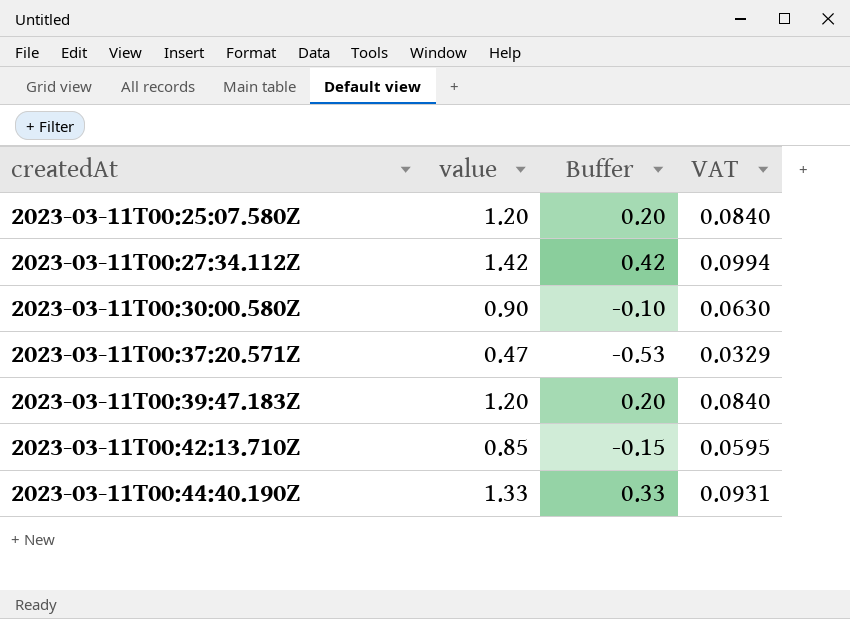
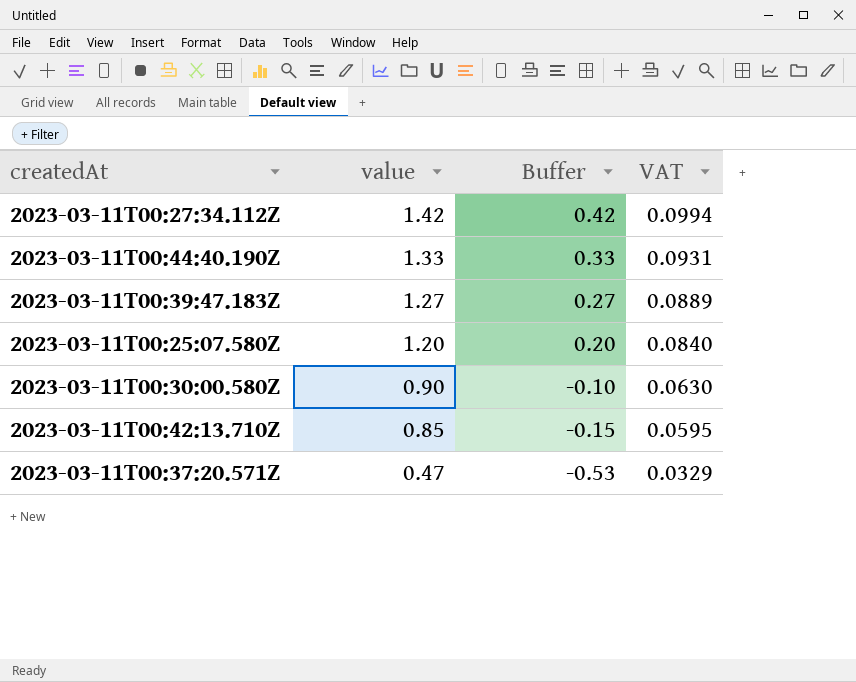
row order: createdAt ascending -> value descending
2023-03-11T00:39:47.183Z | value: 1.20 -> 1.27
2023-03-11T00:39:47.183Z | Buffer: 0.20 -> 0.27
2023-03-11T00:39:47.183Z | VAT: 0.0840 -> 0.0889

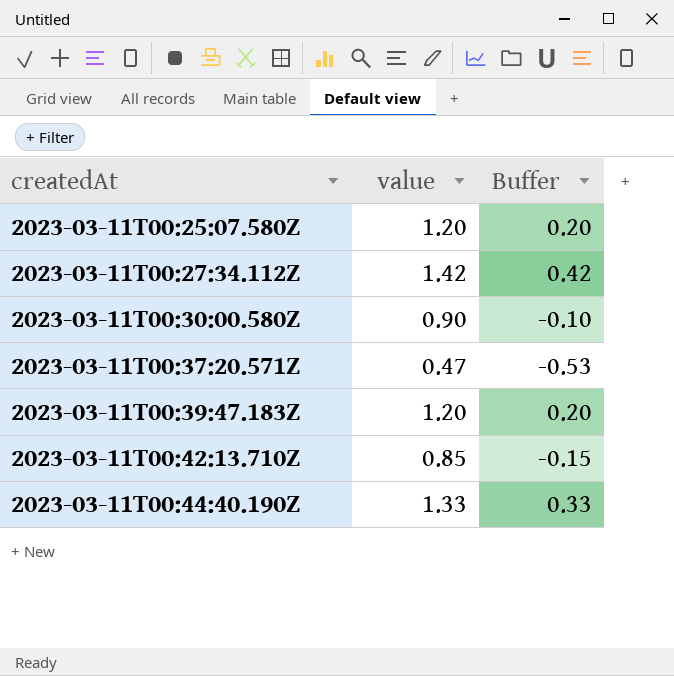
row order: value descending -> createdAt ascending
column VAT | formula: [value] * 0.07 -> none
2023-03-11T00:39:47.183Z | value: 1.27 -> 1.20
2023-03-11T00:39:47.183Z | Buffer: 0.27 -> 0.20

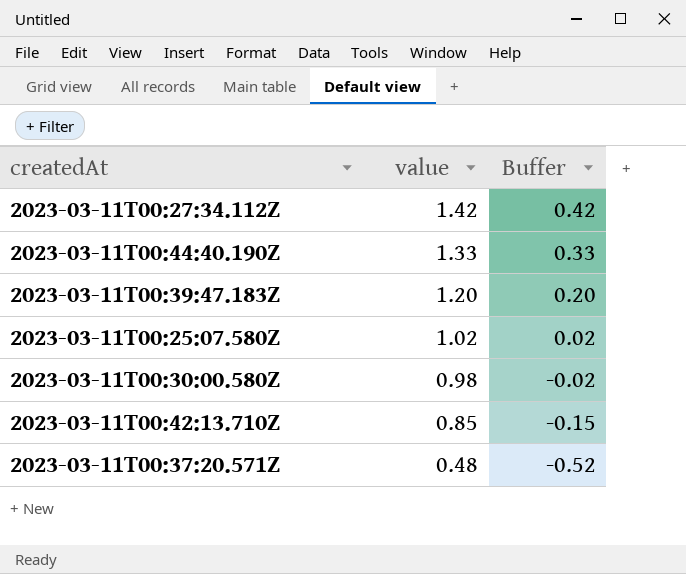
row order: createdAt ascending -> value descending
2023-03-11T00:25:07.580Z | value: 1.20 -> 1.02
2023-03-11T00:25:07.580Z | Buffer: 0.20 -> 0.02
2023-03-11T00:30:00.580Z | value: 0.90 -> 0.98
2023-03-11T00:30:00.580Z | Buffer: -0.10 -> -0.02
2023-03-11T00:37:20.571Z | value: 0.47 -> 0.48
2023-03-11T00:37:20.571Z | Buffer: -0.53 -> -0.52

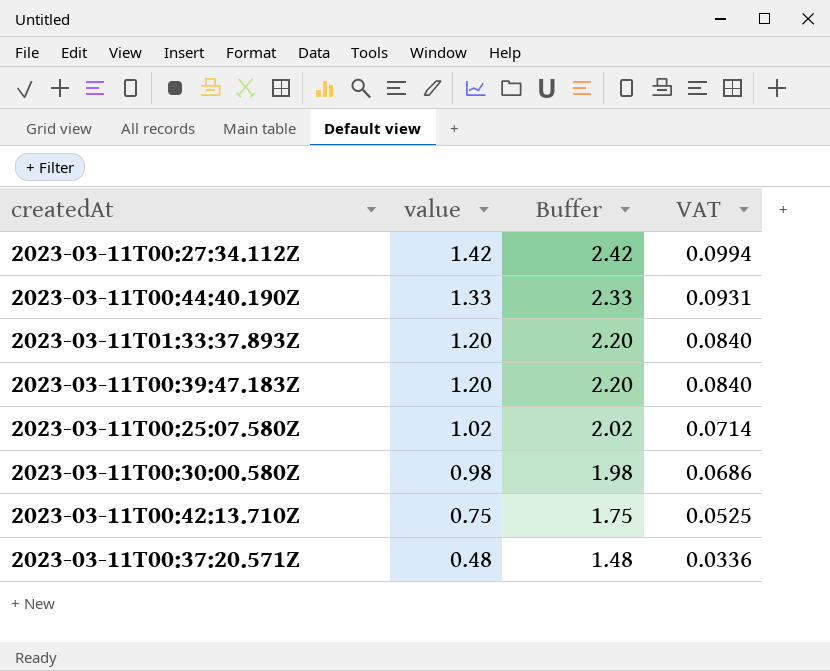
column Buffer | formula: [value] - 1 -> [value] + 1
column VAT | formula: none -> [value] * 0.07
row 2023-03-11T01:33:37.893Z: none -> 1.20 | 2.20 | 0.0840
2023-03-11T00:42:13.710Z | value: 0.85 -> 0.75

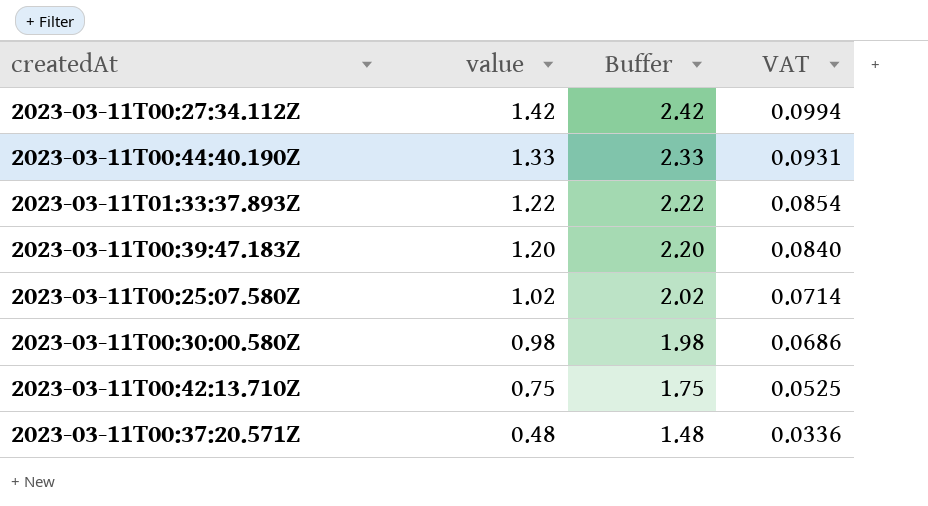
2023-03-11T01:33:37.893Z | value: 1.20 -> 1.22
2023-03-11T01:33:37.893Z | Buffer: 2.20 -> 2.22
2023-03-11T01:33:37.893Z | VAT: 0.0840 -> 0.0854

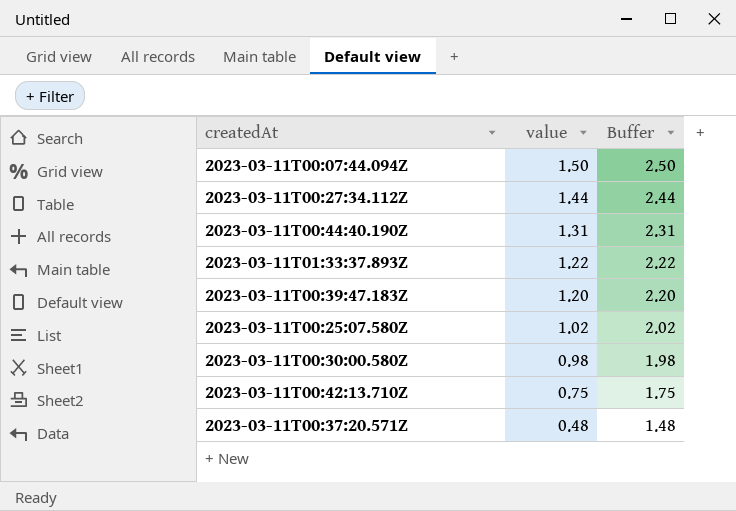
column VAT | formula: [value] * 0.07 -> none
row 2023-03-11T00:07:44.094Z: none -> 1.50 | 2.50
2023-03-11T00:27:34.112Z | value: 1.42 -> 1.44
2023-03-11T00:27:34.112Z | Buffer: 2.42 -> 2.44
2023-03-11T00:44:40.190Z | value: 1.33 -> 1.31
2023-03-11T00:44:40.190Z | Buffer: 2.33 -> 2.31

